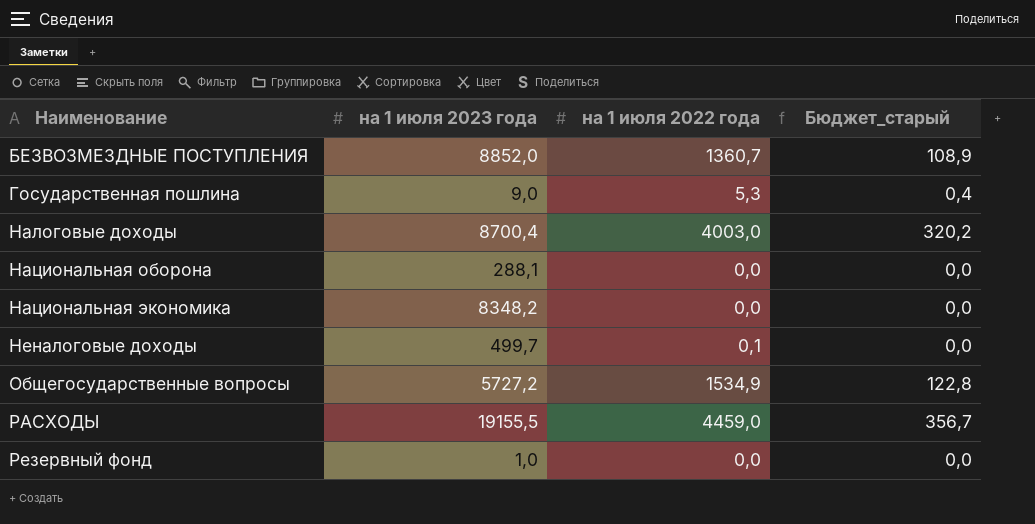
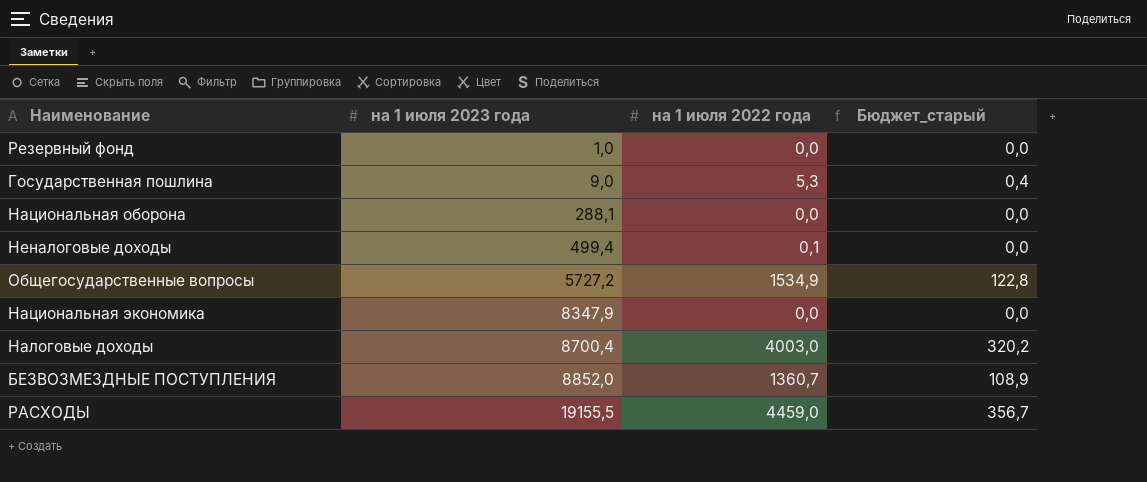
row order: Наименование ascending -> на 1 июля 2023 года ascending
Неналоговые доходы | на 1 июля 2023 года: 499,7 -> 499,4
Национальная экономика | на 1 июля 2023 года: 8348,2 -> 8347,9

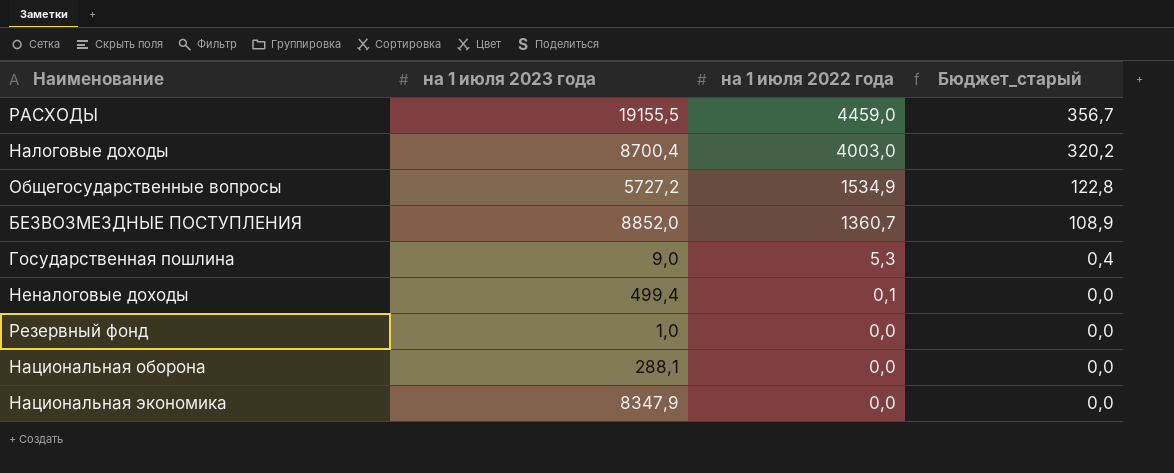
row order: на 1 июля 2023 года ascending -> на 1 июля 2022 года descending

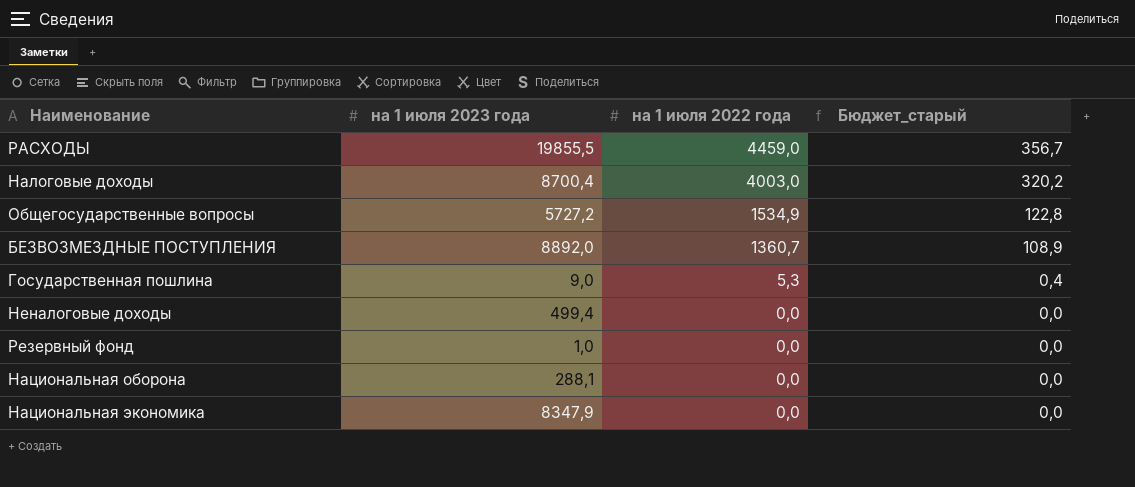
РАСХОДЫ | на 1 июля 2023 года: 19155,5 -> 19855,5
БЕЗВОЗМЕЗДНЫЕ ПОСТУПЛЕНИЯ | на 1 июля 2023 года: 8852,0 -> 8892,0
Неналоговые доходы | на 1 июля 2022 года: 0,1 -> 0,0

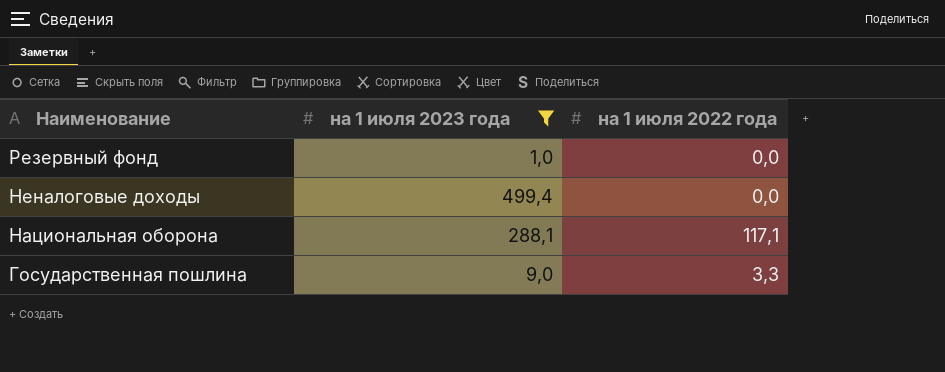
filter: none -> на 1 июля 2023 года <= 499,4
row order: на 1 июля 2022 года descending -> Наименование descending
column Бюджет_старый | formula: [на 1 июля 2022 года] * 0,08 -> none
Национальная оборона | на 1 июля 2022 года: 0,0 -> 117,1
Государственная пошлина | на 1 июля 2022 года: 5,3 -> 3,3

